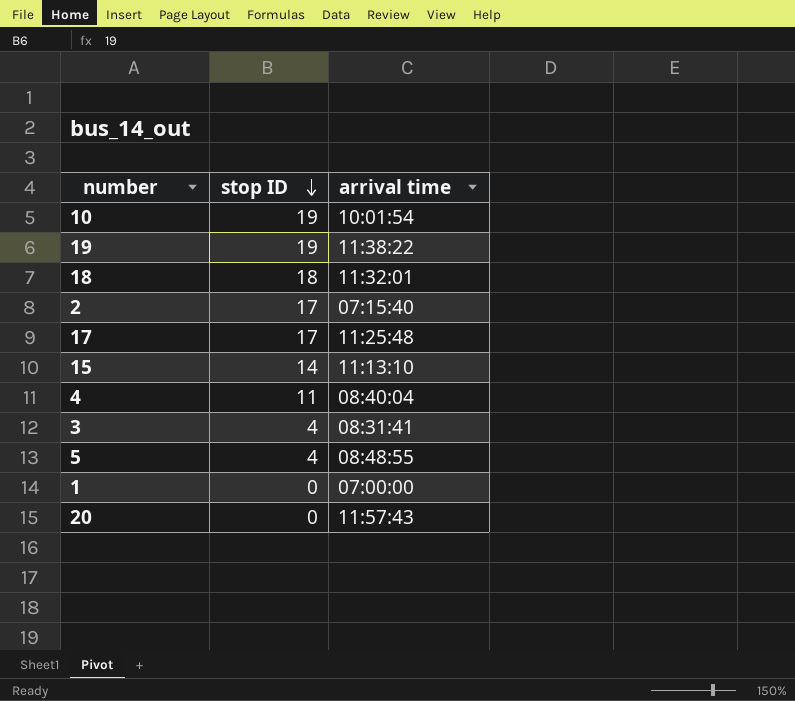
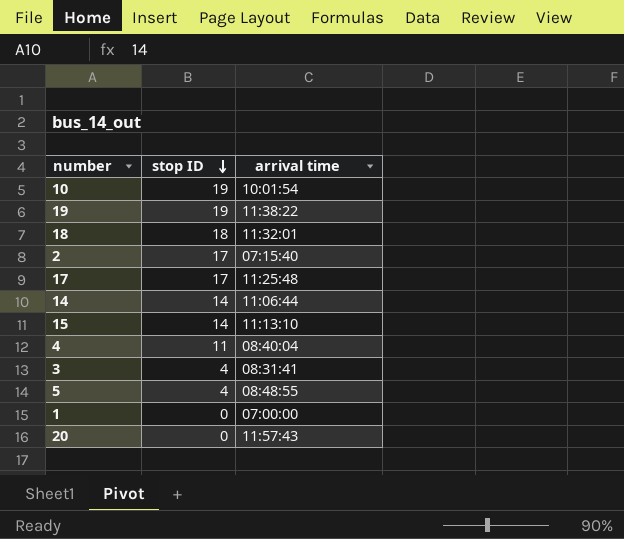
row 14: none -> 14 | 11:06:44

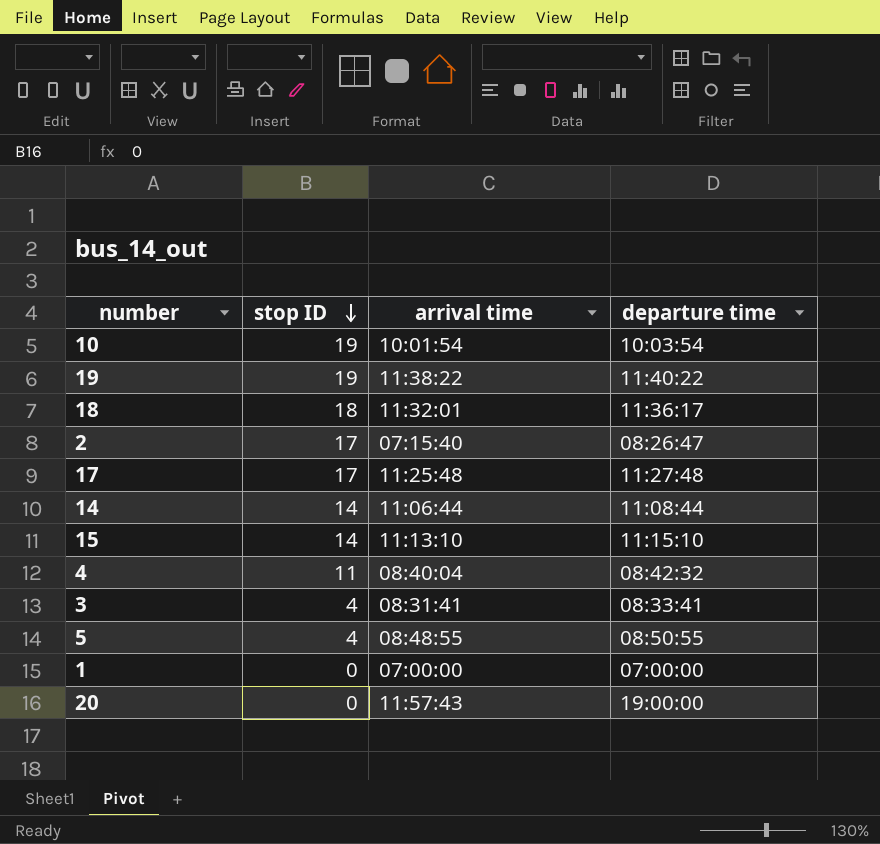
column departure time | position: none -> 4

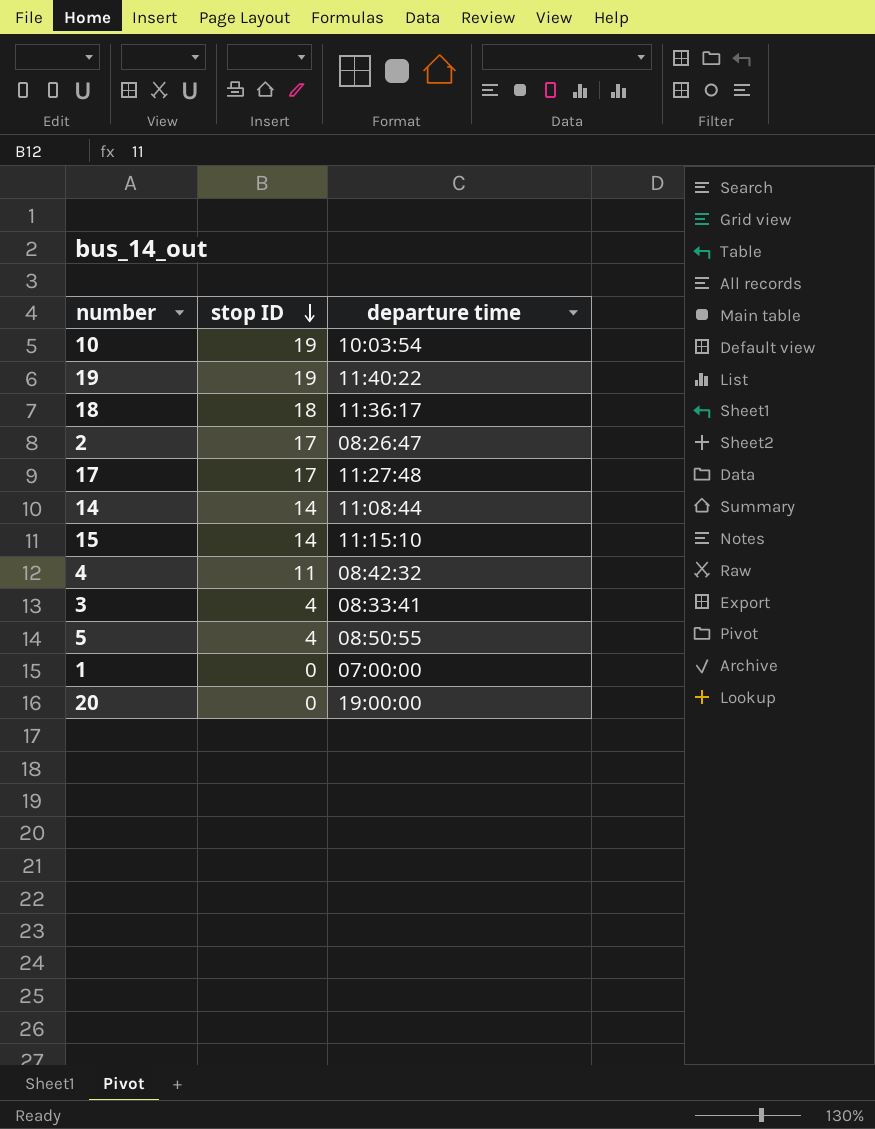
column arrival time | position: 3 -> none

